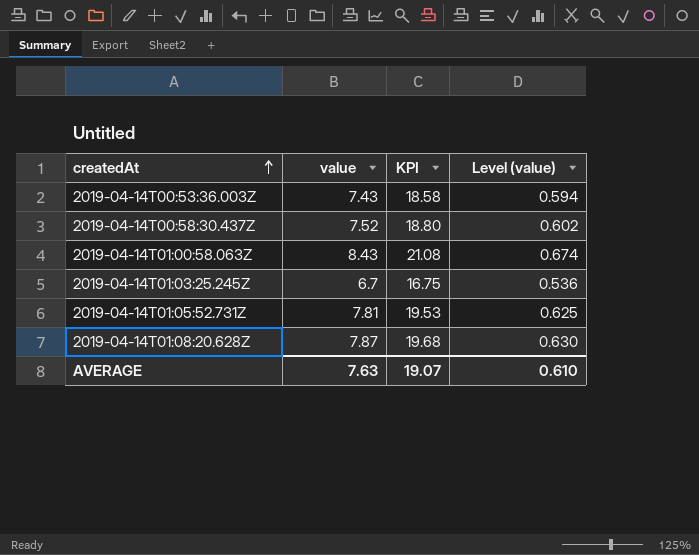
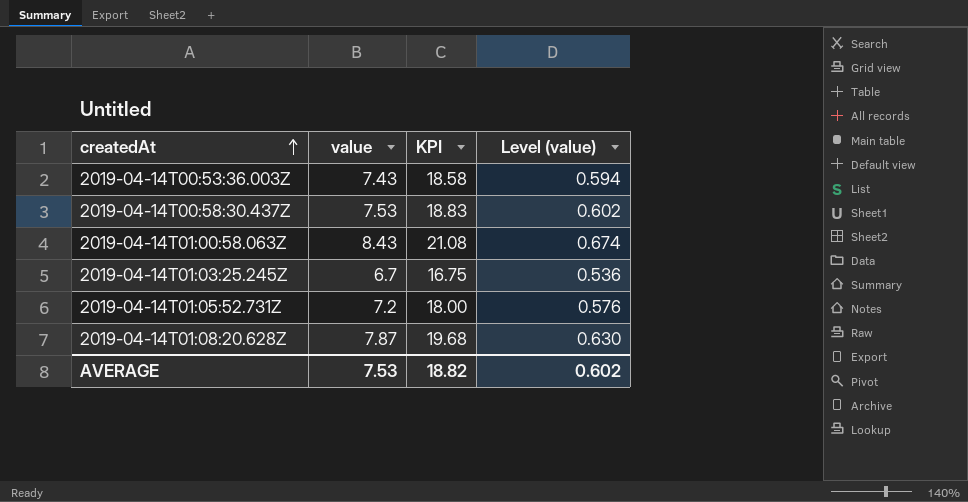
2019-04-14T00:58:30.437Z | value: 7.52 -> 7.53
2019-04-14T00:58:30.437Z | KPI: 18.80 -> 18.83
2019-04-14T01:05:52.731Z | value: 7.81 -> 7.2
2019-04-14T01:05:52.731Z | KPI: 19.53 -> 18.00
2019-04-14T01:05:52.731Z | Level (value): 0.625 -> 0.576
AVERAGE | value: 7.63 -> 7.53
AVERAGE | KPI: 19.07 -> 18.82
AVERAGE | Level (value): 0.610 -> 0.602

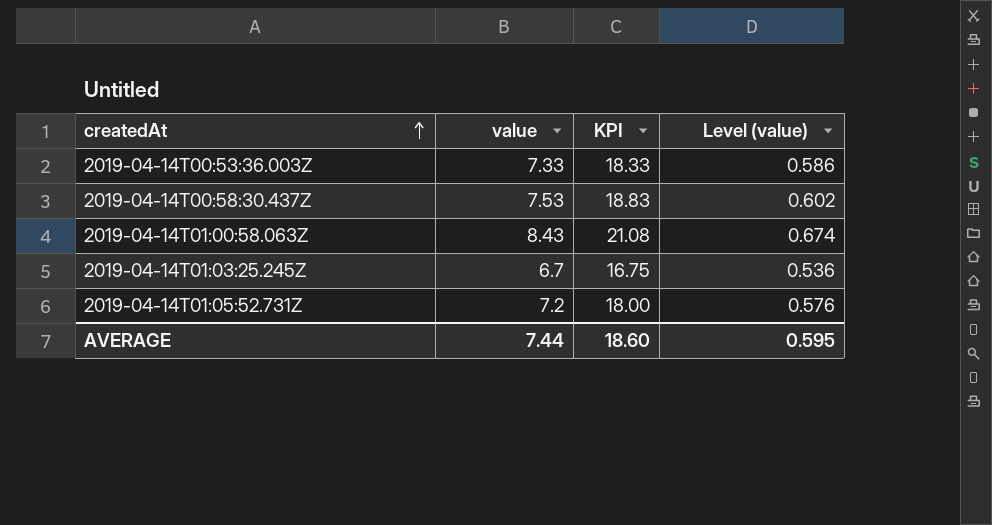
row 2019-04-14T01:08:20.628Z: 7.87 | 19.68 | 0.630 -> none
2019-04-14T00:53:36.003Z | value: 7.43 -> 7.33
2019-04-14T00:53:36.003Z | KPI: 18.58 -> 18.33
2019-04-14T00:53:36.003Z | Level (value): 0.594 -> 0.586
AVERAGE | value: 7.53 -> 7.44
AVERAGE | KPI: 18.82 -> 18.60
AVERAGE | Level (value): 0.602 -> 0.595

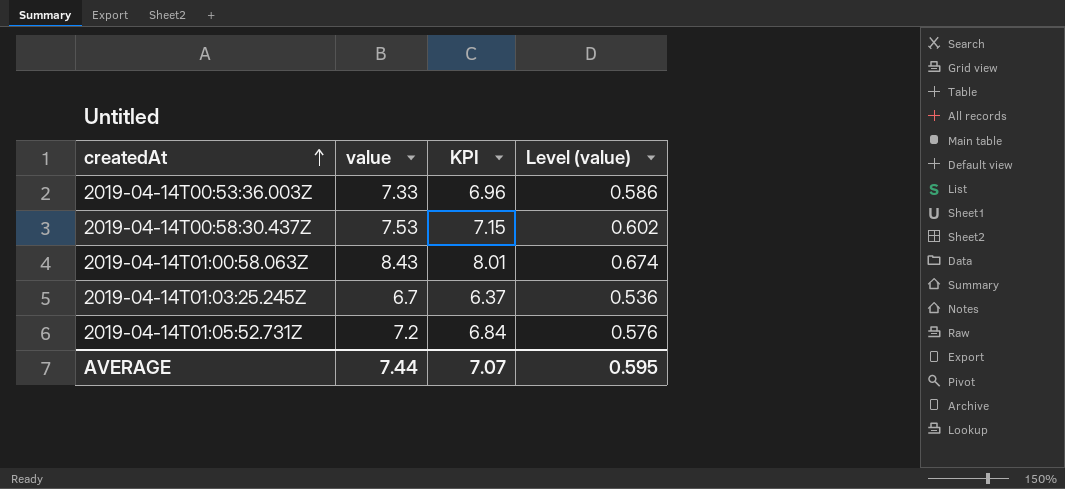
column KPI | formula: [value] * 2.5 -> [value] * 0.95
AVERAGE | KPI: 18.60 -> 7.07

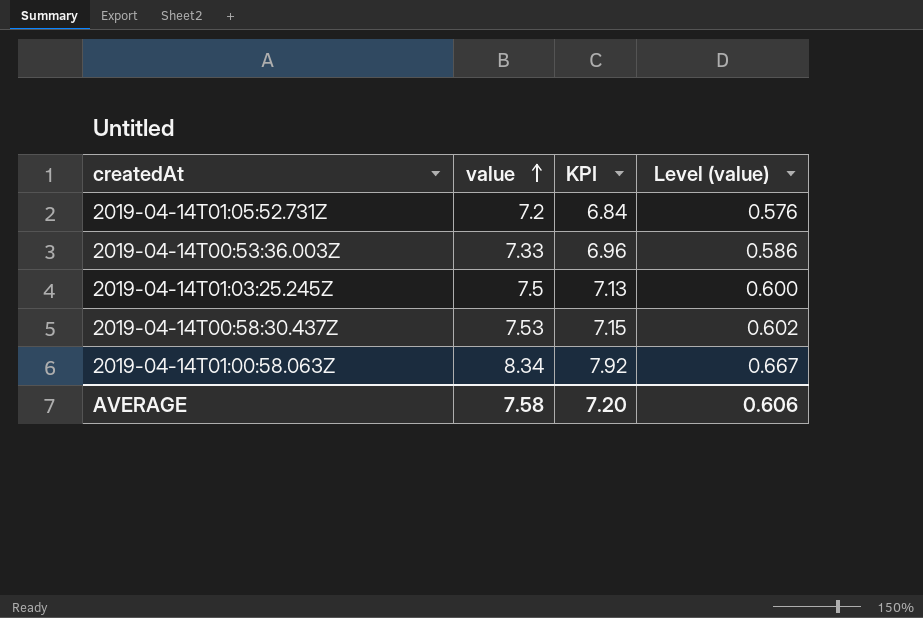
row order: createdAt ascending -> value ascending
2019-04-14T01:03:25.245Z | value: 6.7 -> 7.5
2019-04-14T01:03:25.245Z | KPI: 6.37 -> 7.13
2019-04-14T01:03:25.245Z | Level (value): 0.536 -> 0.600
2019-04-14T01:00:58.063Z | value: 8.43 -> 8.34
2019-04-14T01:00:58.063Z | KPI: 8.01 -> 7.92
2019-04-14T01:00:58.063Z | Level (value): 0.674 -> 0.667
AVERAGE | value: 7.44 -> 7.58
AVERAGE | KPI: 7.07 -> 7.20
AVERAGE | Level (value): 0.595 -> 0.606

